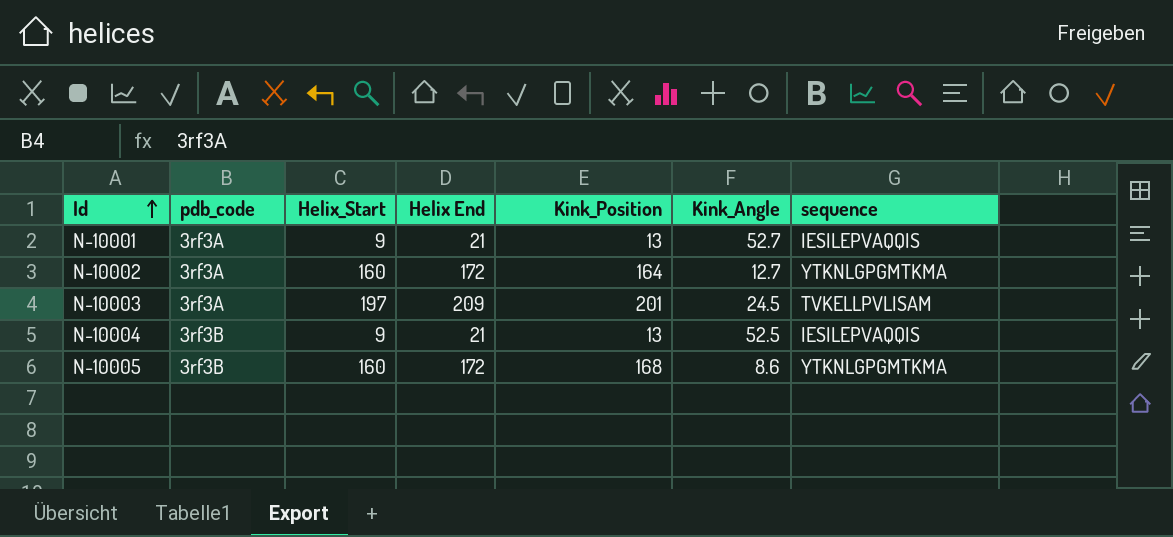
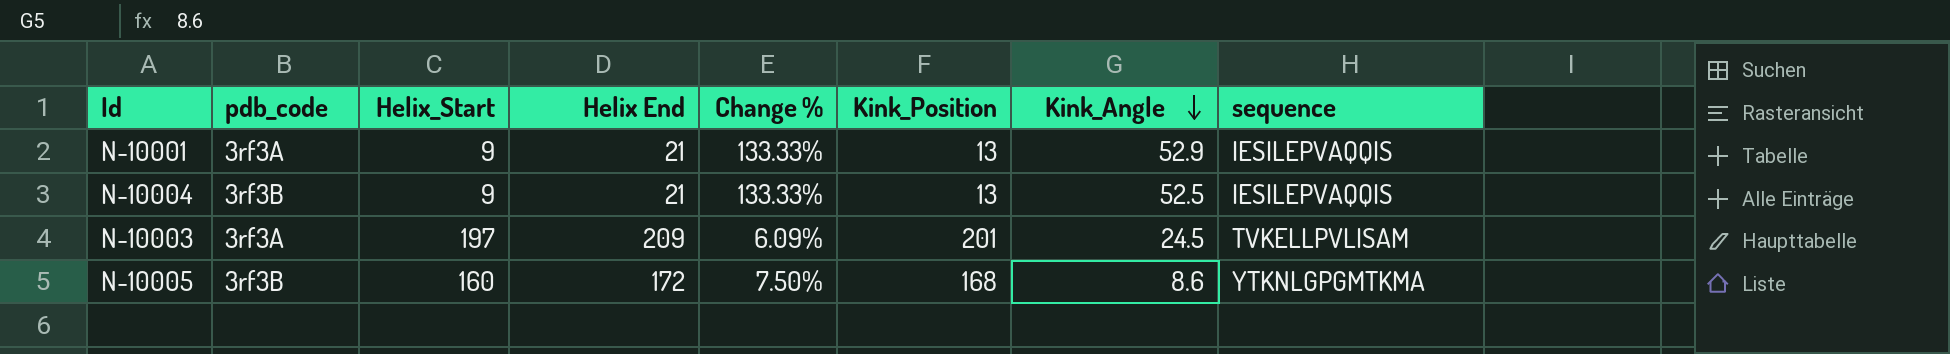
row order: Id ascending -> Kink_Angle descending
column Change % | formula: none -> ([Helix End] - [Helix_Start]) / [Helix_Start]
row N-10002: 3rf3A | 160 | 172 | 164 | 12.7 | YTKNLGPGMTKMA -> none
N-10001 | Kink_Angle: 52.7 -> 52.9

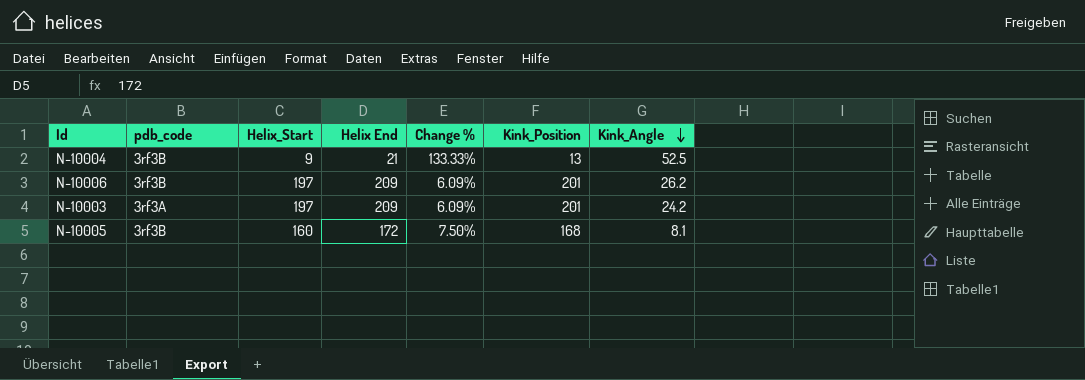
column sequence | position: 8 -> none
row N-10001: 3rf3A | 9 | 21 | 133.33% | 13 | 52.9 | IESILEPVAQQIS -> none
row N-10006: none -> 3rf3B | 197 | 209 | 6.09% | 201 | 26.2
N-10003 | Kink_Angle: 24.5 -> 24.2
N-10005 | Kink_Angle: 8.6 -> 8.1

